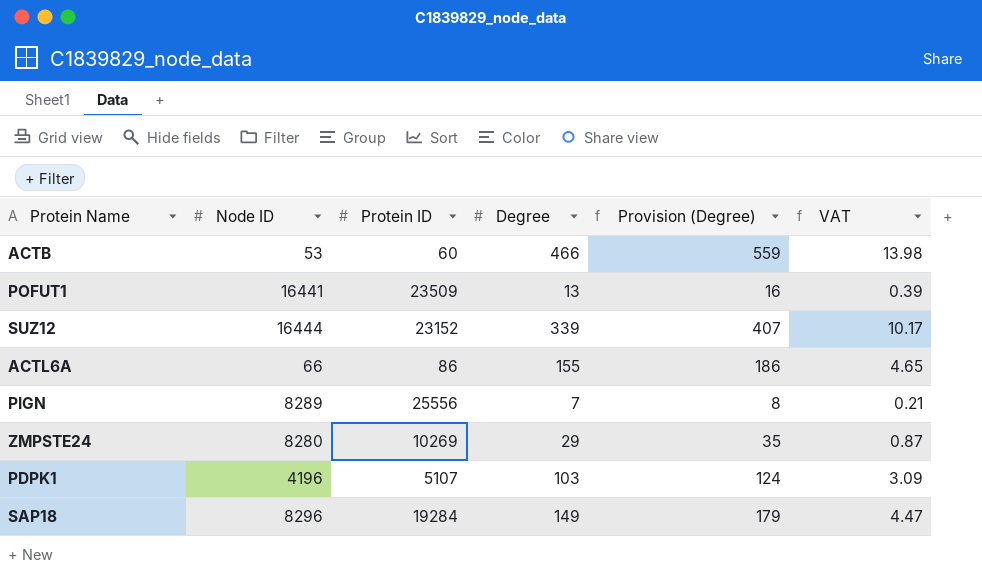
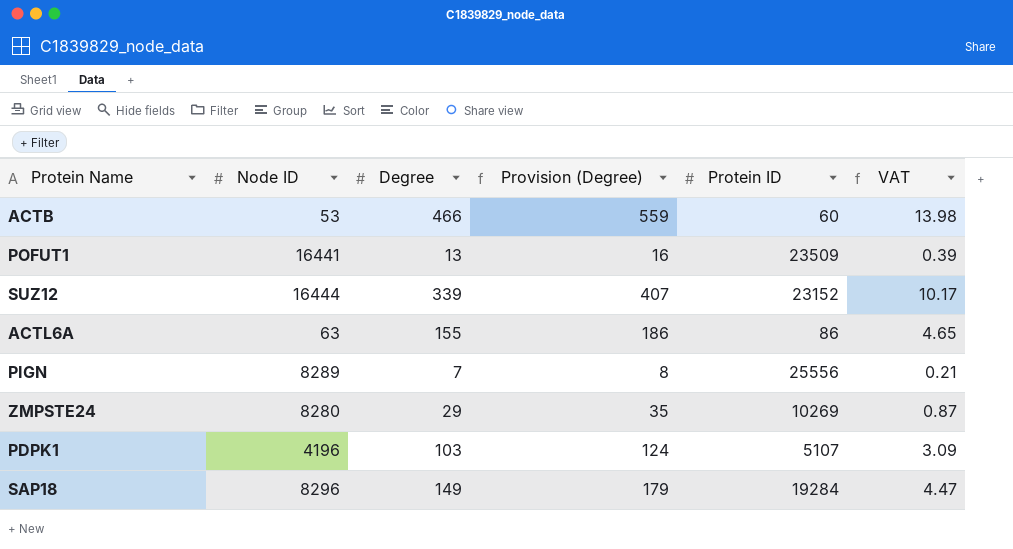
column Protein ID | position: 3 -> 5
ACTL6A | Node ID: 66 -> 63

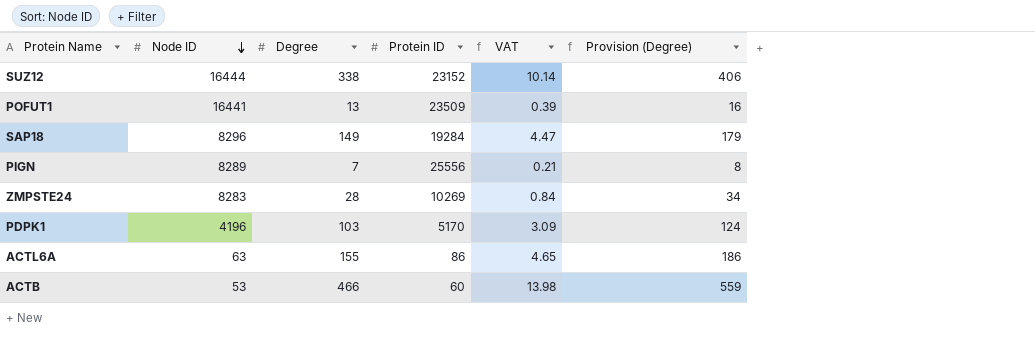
row order: none -> Node ID descending
column Provision (Degree) | position: 4 -> 6
SUZ12 | Degree: 339 -> 338
SUZ12 | VAT: 10.17 -> 10.14
SUZ12 | Provision (Degree): 407 -> 406
ZMPSTE24 | Node ID: 8280 -> 8283
ZMPSTE24 | Degree: 29 -> 28
ZMPSTE24 | VAT: 0.87 -> 0.84
ZMPSTE24 | Provision (Degree): 35 -> 34
PDPK1 | Protein ID: 5107 -> 5170

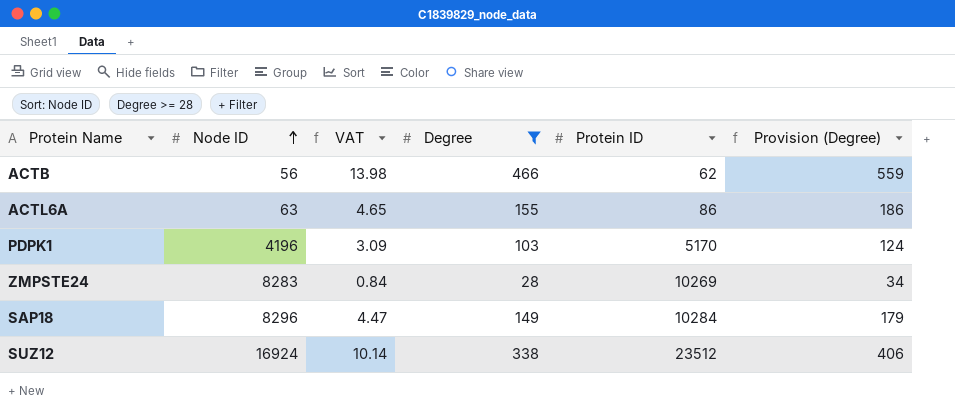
filter: none -> Degree >= 28
row order: Node ID descending -> Node ID ascending
column VAT | position: 5 -> 3
ACTB | Node ID: 53 -> 56
ACTB | Protein ID: 60 -> 62
SAP18 | Protein ID: 19284 -> 10284
SUZ12 | Node ID: 16444 -> 16924
SUZ12 | Protein ID: 23152 -> 23512

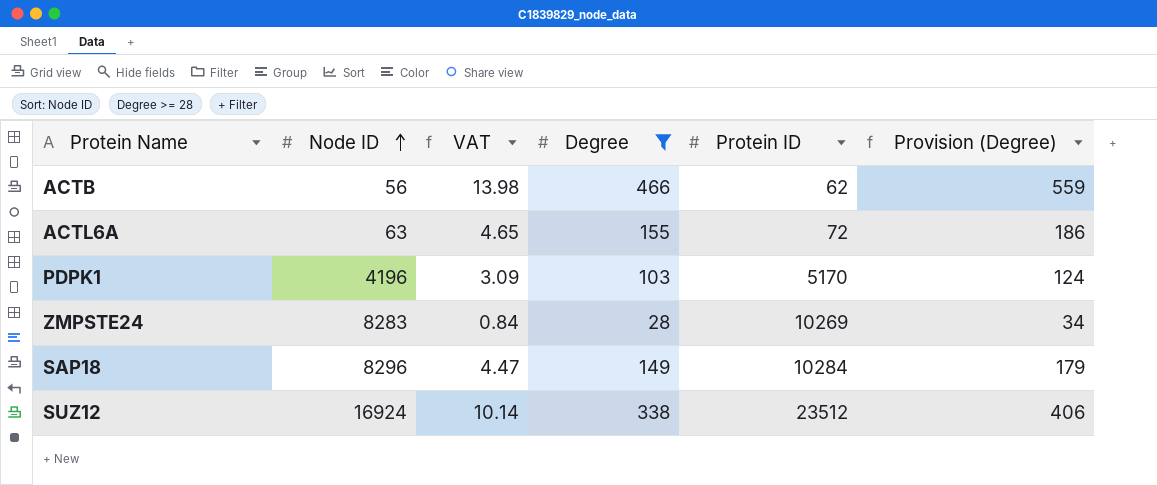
ACTL6A | Protein ID: 86 -> 72

